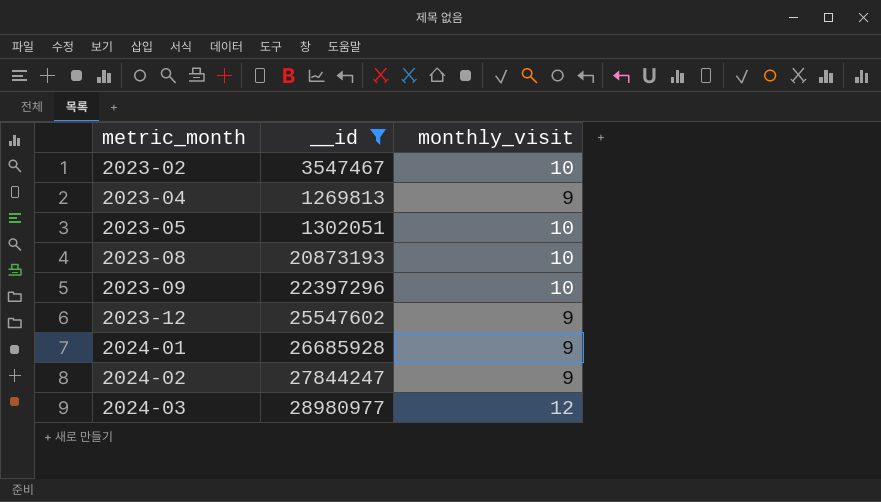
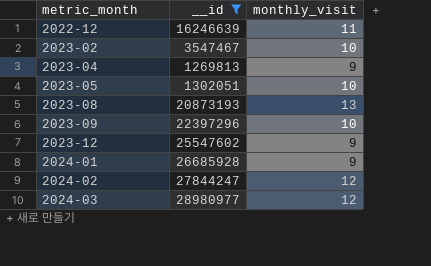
row 2022-12: none -> 16246639 | 11
2023-08 | monthly_visit: 10 -> 13
2024-02 | monthly_visit: 9 -> 12

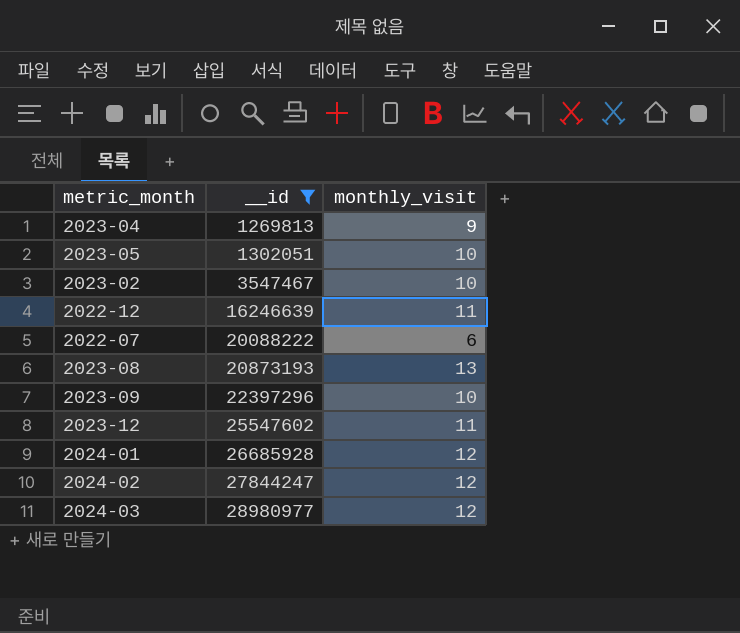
row order: metric_month ascending -> __id ascending
row 2022-07: none -> 20088222 | 6
2023-12 | monthly_visit: 9 -> 11
2024-01 | monthly_visit: 9 -> 12

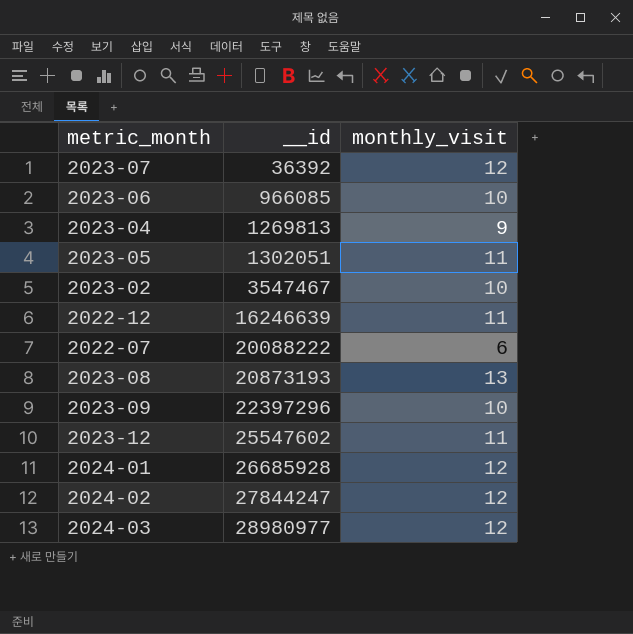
filter: __id >= 1269813 -> none
2023-05 | monthly_visit: 10 -> 11

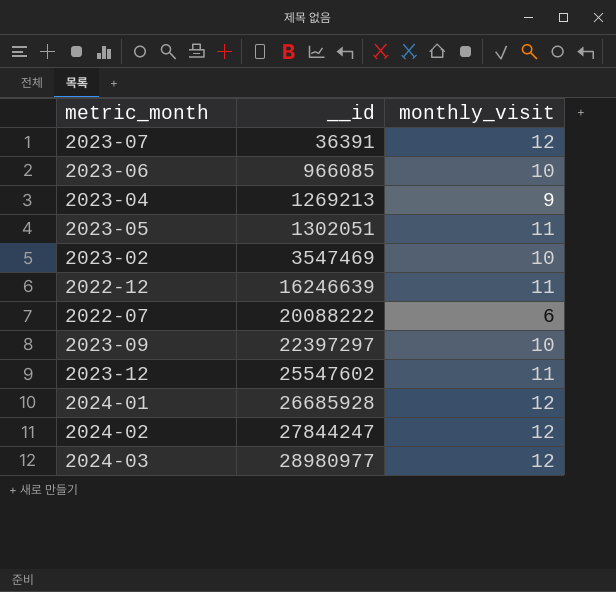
row 2023-08: 20873193 | 13 -> none
2023-07 | __id: 36392 -> 36391
2023-04 | __id: 1269813 -> 1269213
2023-02 | __id: 3547467 -> 3547469
2023-09 | __id: 22397296 -> 22397297

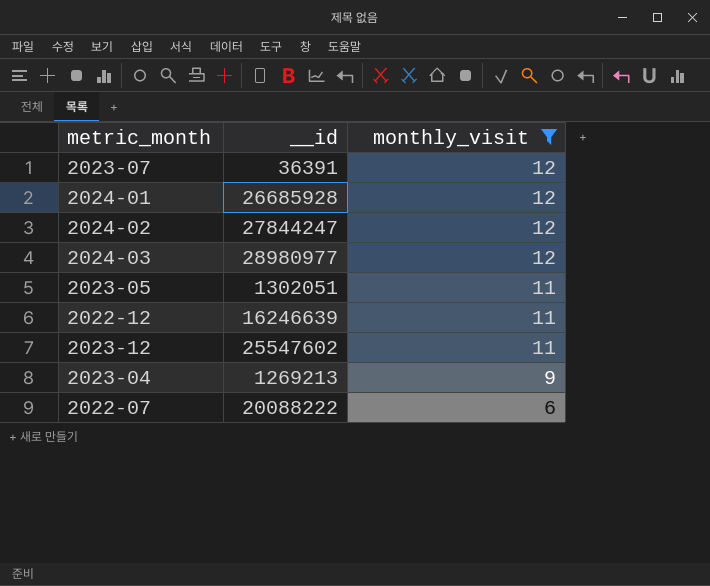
filter: none -> monthly_visit != 10
row order: __id ascending -> monthly_visit descending

